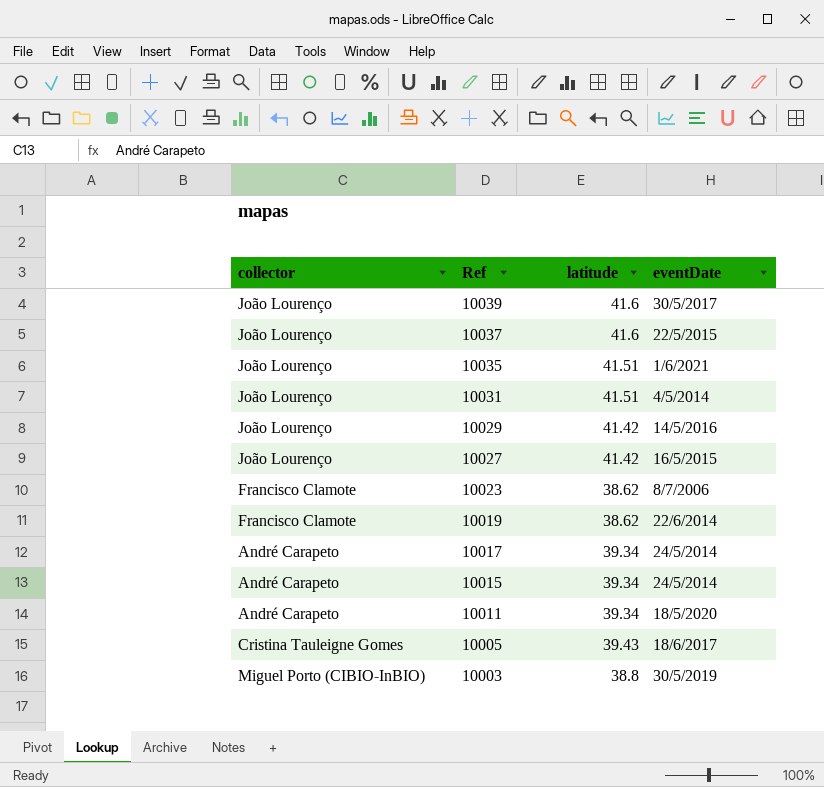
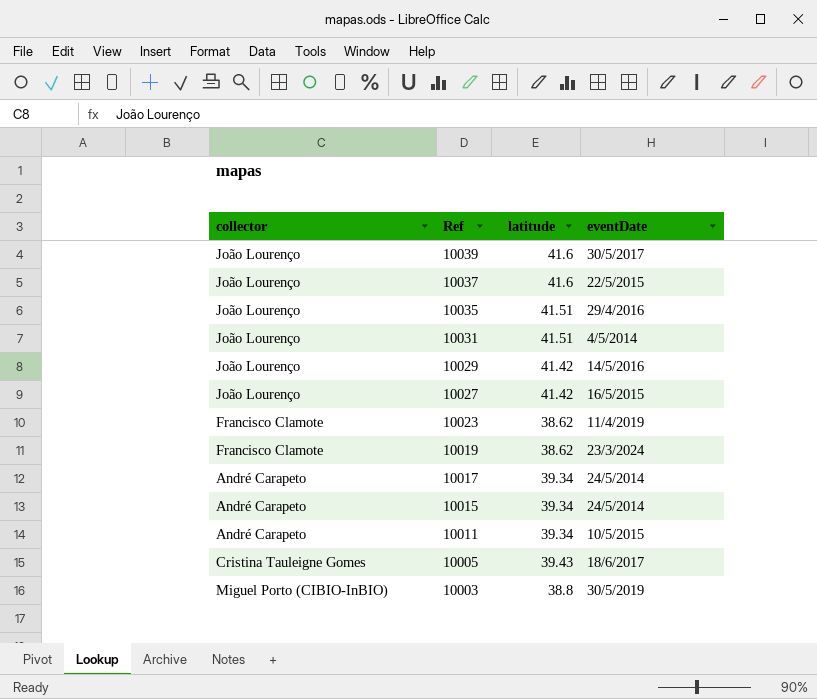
10035 | eventDate: 1/6/2021 -> 29/4/2016
10023 | eventDate: 8/7/2006 -> 11/4/2019
10019 | eventDate: 22/6/2014 -> 23/3/2024
10011 | eventDate: 18/5/2020 -> 10/5/2015

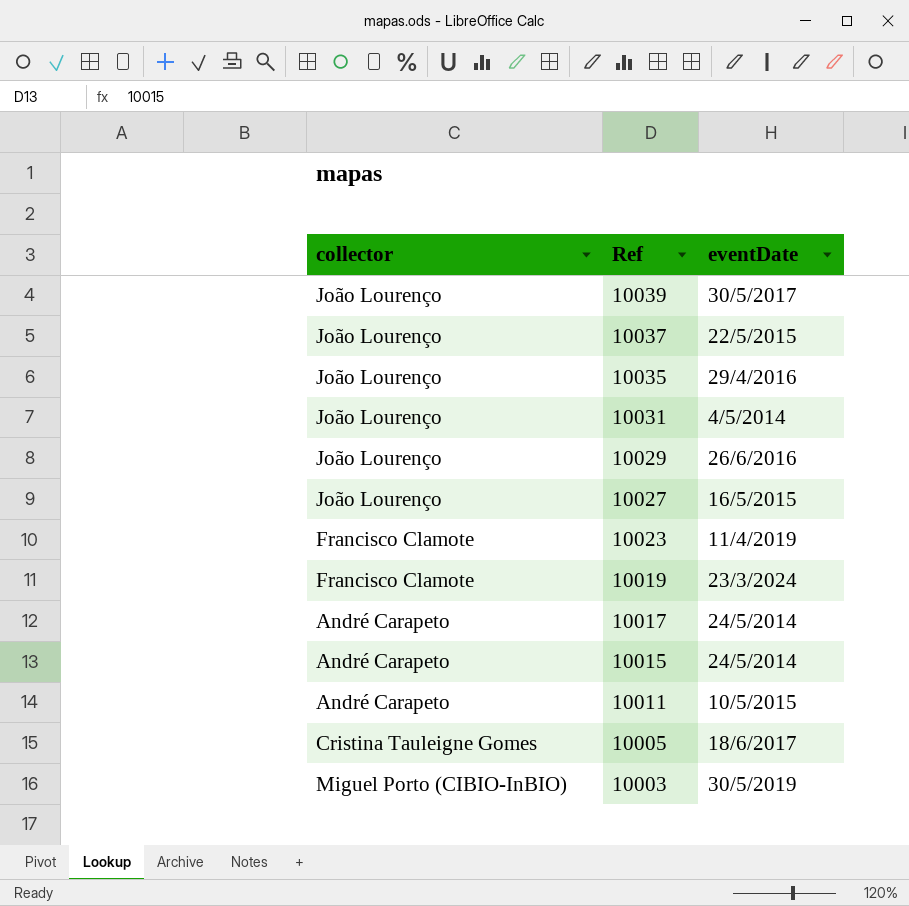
column latitude | position: 3 -> none
10029 | eventDate: 14/5/2016 -> 26/6/2016

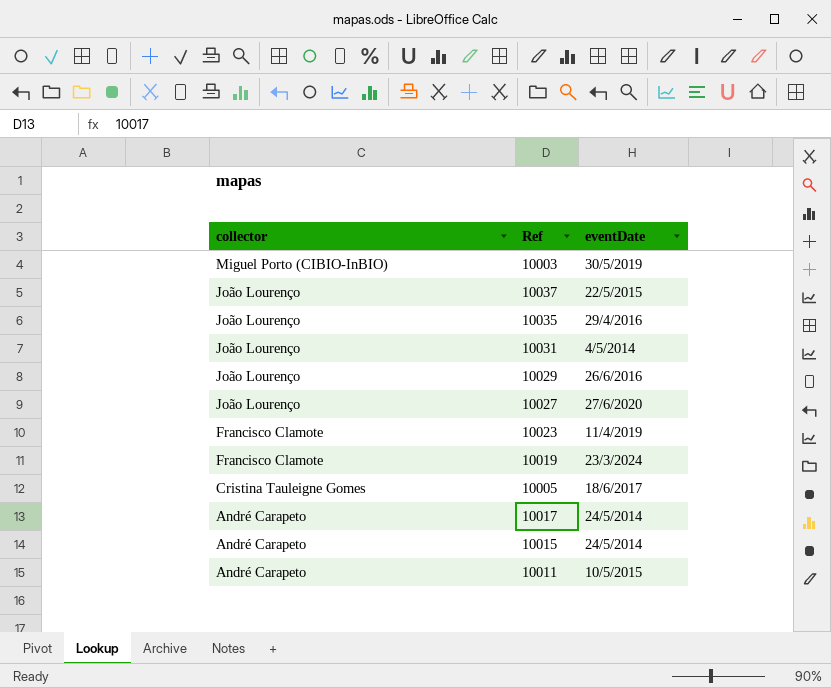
row order: Ref descending -> collector descending
row 10039: João Lourenço | 30/5/2017 -> none
10027 | eventDate: 16/5/2015 -> 27/6/2020

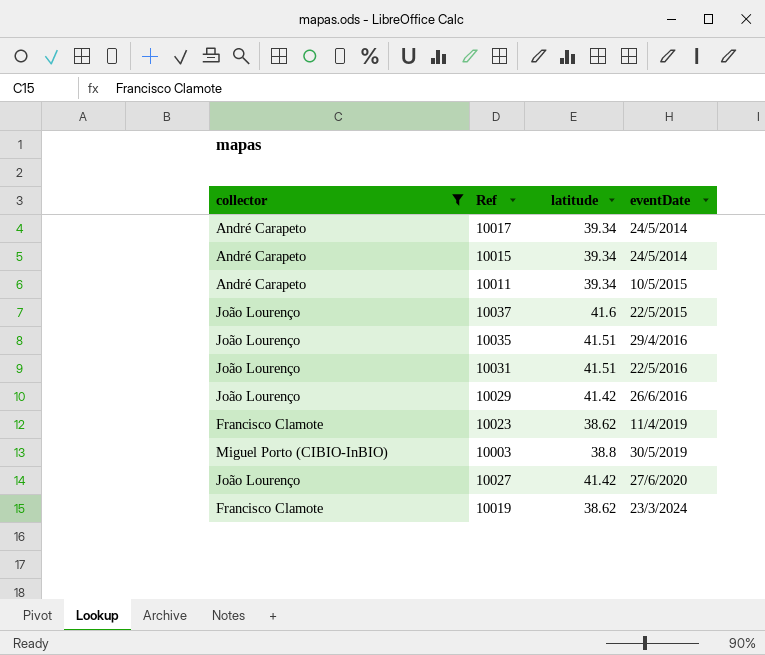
filter: none -> collector != Cristina Tauleigne Gomes
row order: collector descending -> eventDate ascending
column latitude | position: none -> 3
10031 | eventDate: 4/5/2014 -> 22/5/2016

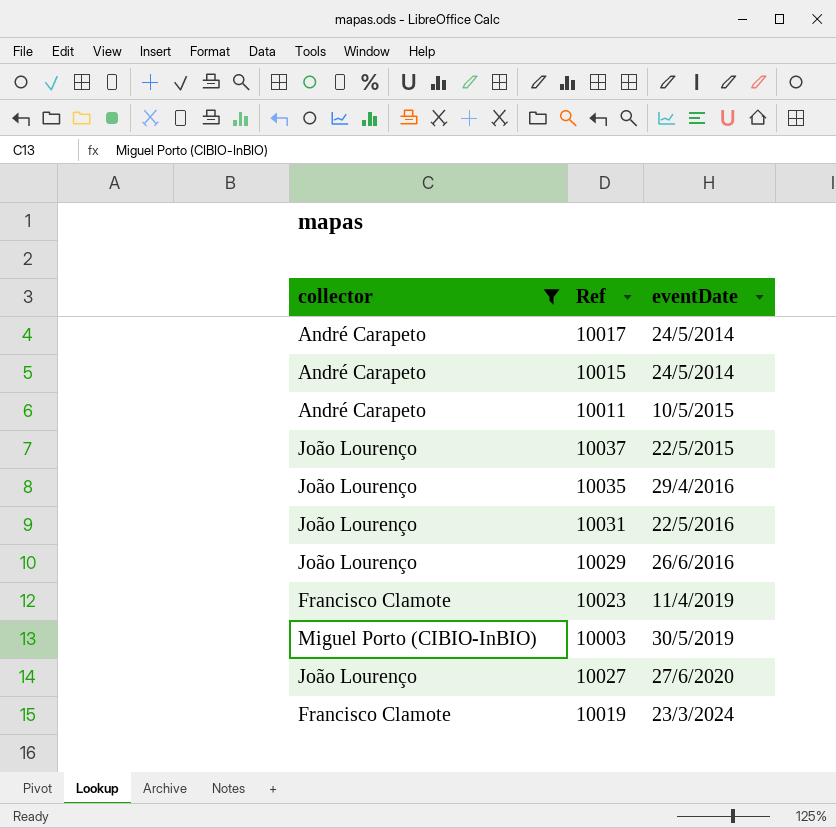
column latitude | position: 3 -> none

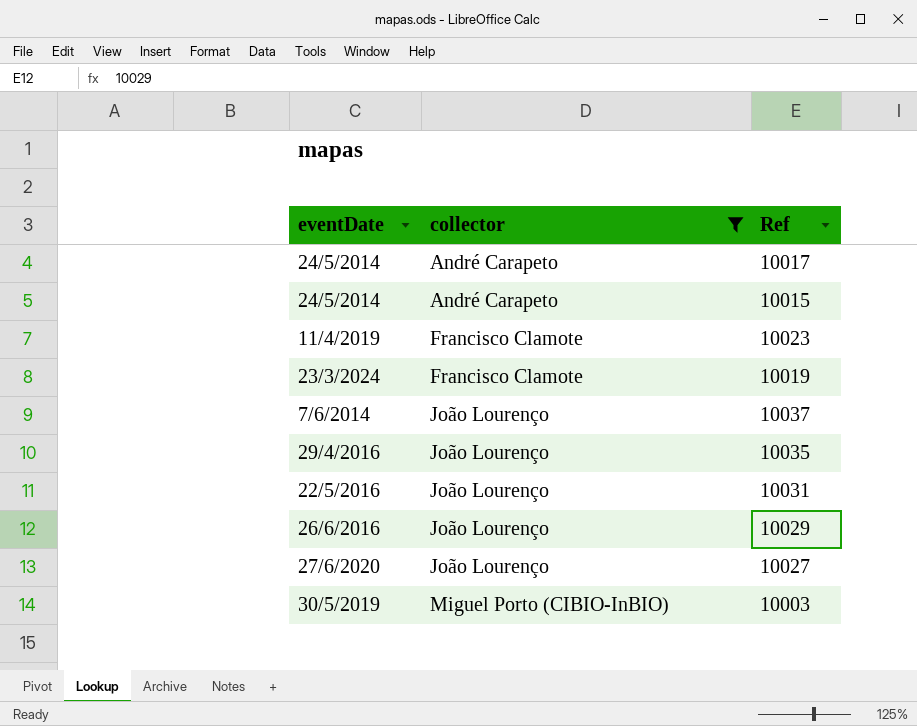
row order: eventDate ascending -> collector ascending
column eventDate | position: 3 -> 1
row 10011: André Carapeto | 10/5/2015 -> none
10037 | eventDate: 22/5/2015 -> 7/6/2014

